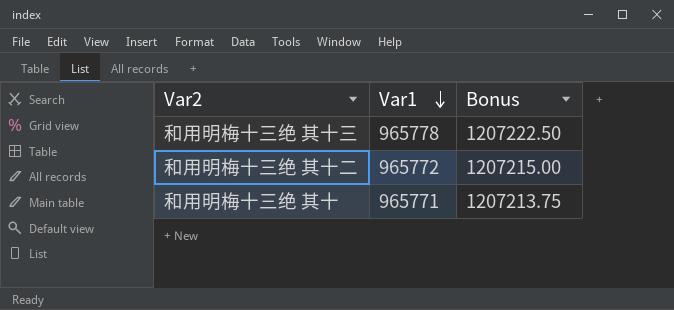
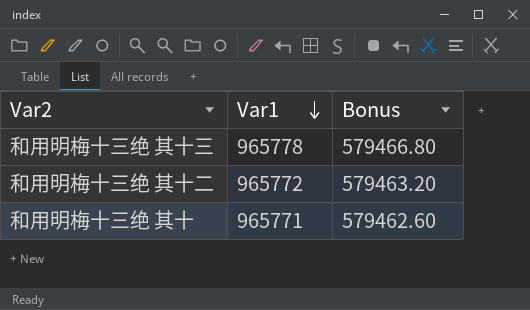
column Bonus | formula: [Var1] * 1.25 -> [Var1] * 0.6

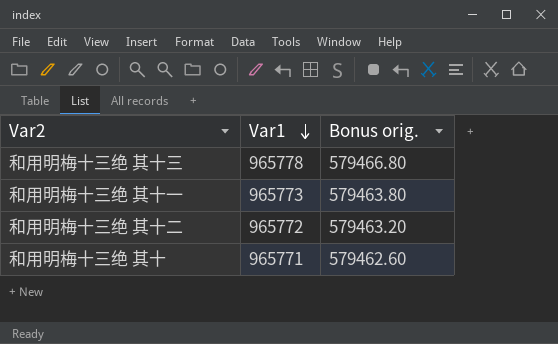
column name: Bonus -> Bonus orig.
row 和用明梅十三绝 其十一: none -> 965773 | 579463.80

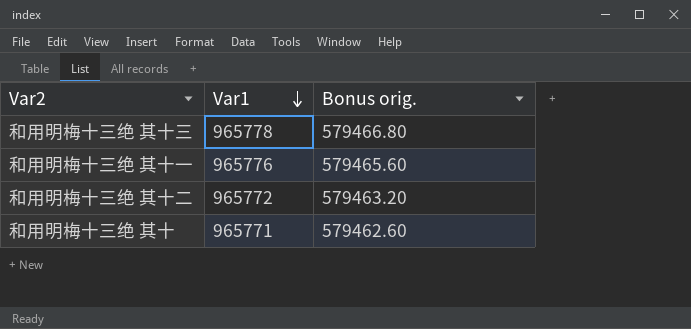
和用明梅十三绝 其十一 | Var1: 965773 -> 965776
和用明梅十三绝 其十一 | Bonus orig.: 579463.80 -> 579465.60

